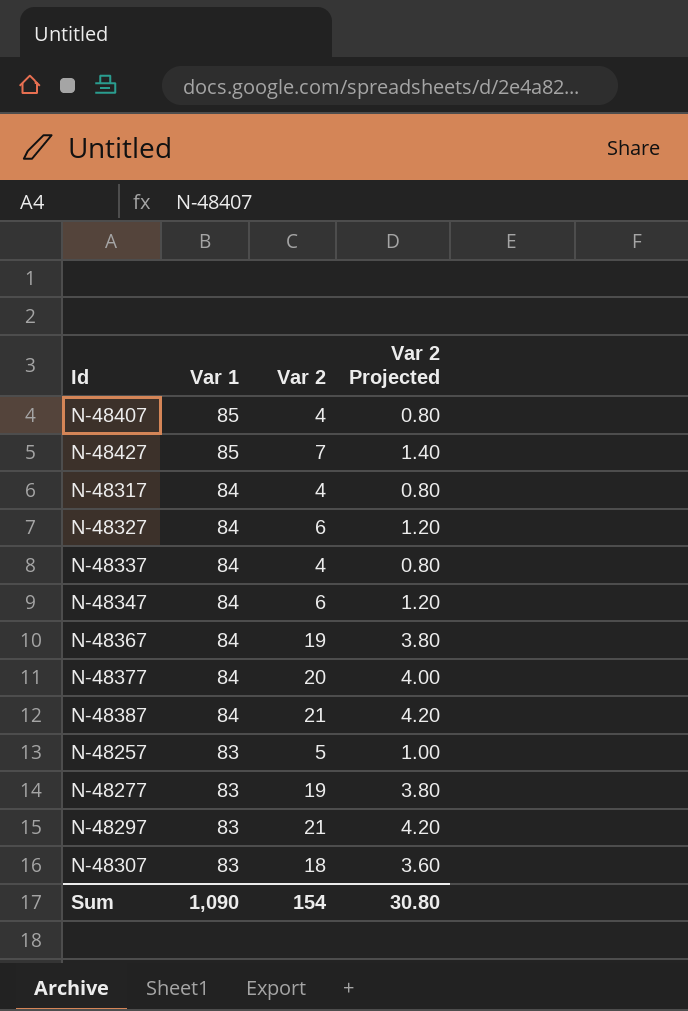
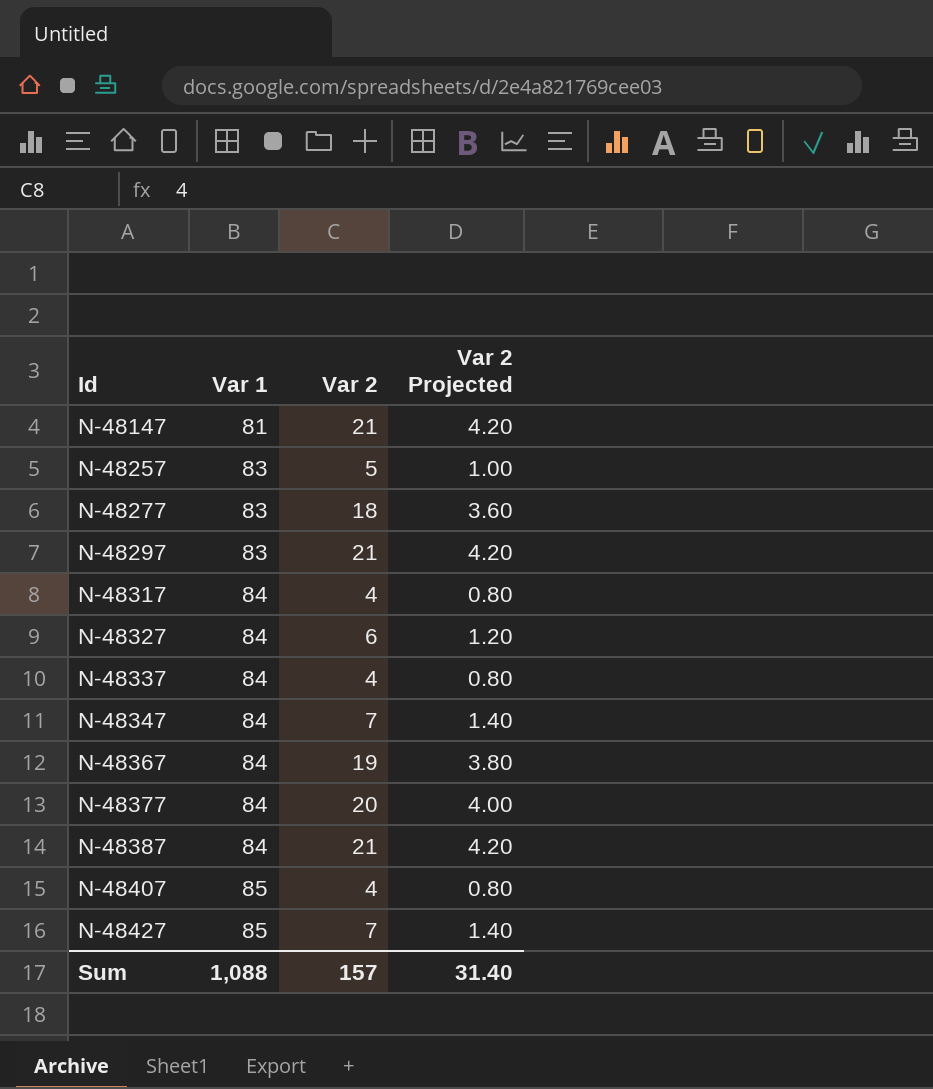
row order: Var 1 descending -> Id ascending
row N-48307: 83 | 18 | 3.60 -> none
row N-48147: none -> 81 | 21 | 4.20
N-48277 | Var 2: 19 -> 18
N-48277 | Var 2 Projected: 3.80 -> 3.60
N-48347 | Var 2: 6 -> 7
N-48347 | Var 2 Projected: 1.20 -> 1.40
Sum | Var 1: 1,090 -> 1,088
Sum | Var 2: 154 -> 157
Sum | Var 2 Projected: 30.80 -> 31.40

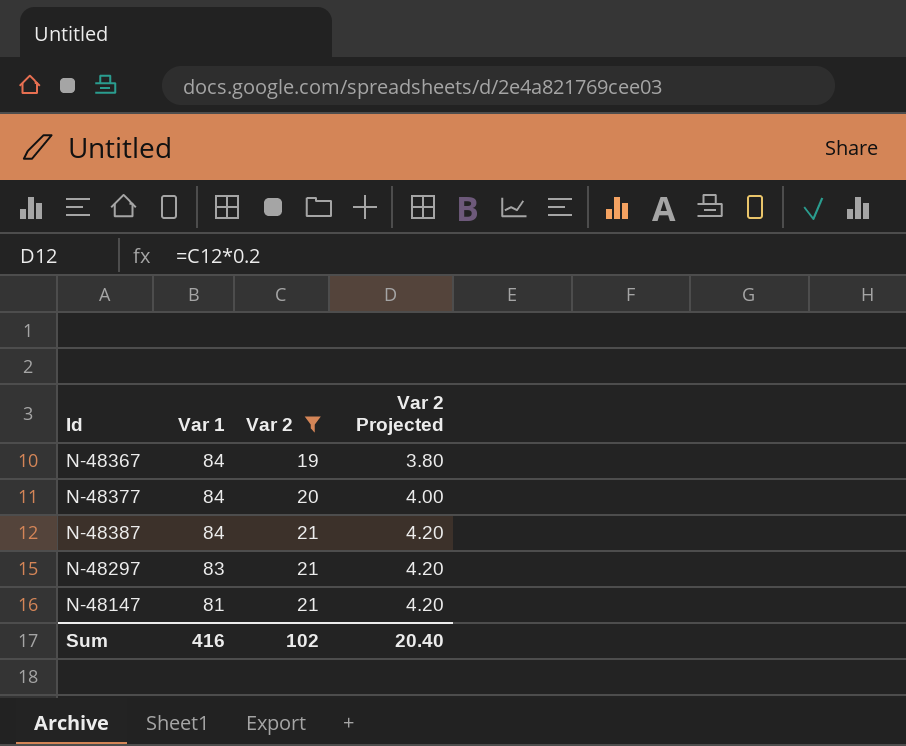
filter: none -> Var 2 >= 19
row order: Id ascending -> Var 1 descending
Sum | Var 1: 1,088 -> 416
Sum | Var 2: 157 -> 102
Sum | Var 2 Projected: 31.40 -> 20.40

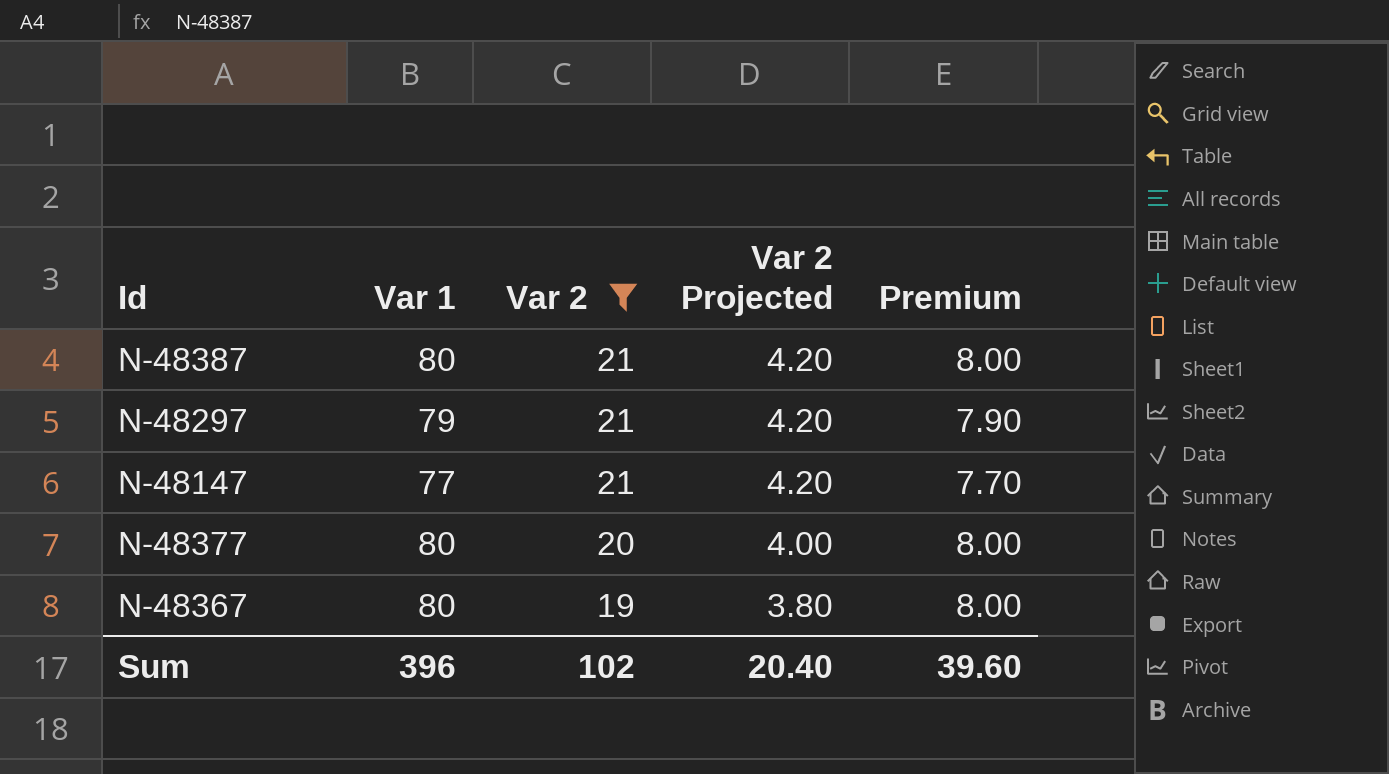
row order: Var 1 descending -> Var 2 descending
column Premium | formula: none -> [Var 1] * 0.1
N-48387 | Var 1: 84 -> 80
N-48297 | Var 1: 83 -> 79
N-48147 | Var 1: 81 -> 77
N-48377 | Var 1: 84 -> 80
N-48367 | Var 1: 84 -> 80
Sum | Var 1: 416 -> 396

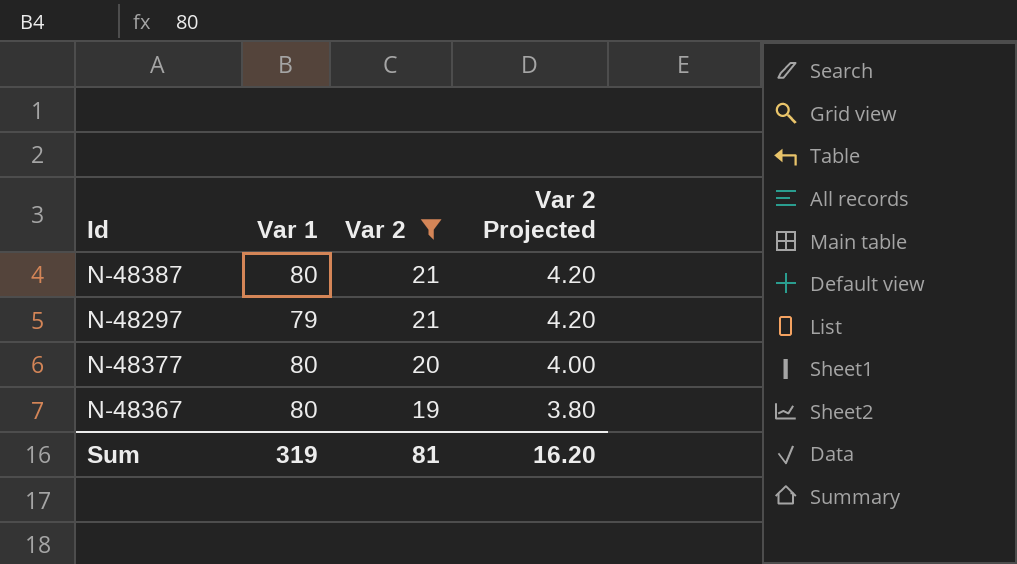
column Premium | formula: [Var 1] * 0.1 -> none
row N-48147: 77 | 21 | 4.20 | 7.70 -> none
Sum | Var 1: 396 -> 319
Sum | Var 2: 102 -> 81
Sum | Var 2 Projected: 20.40 -> 16.20

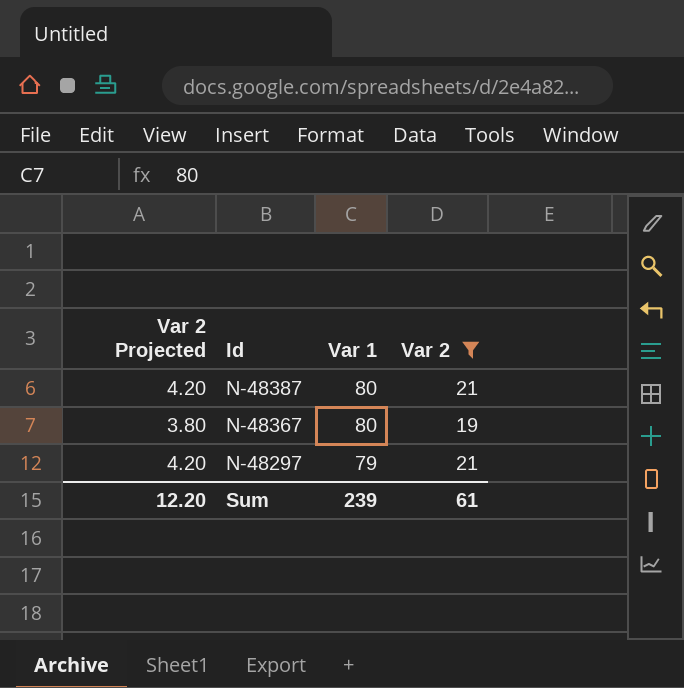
row order: Var 2 descending -> Id descending
column Var 2 Projected | position: 4 -> 1
row N-48377: 80 | 20 | 4.00 -> none
Sum | Var 2 Projected: 16.20 -> 12.20
Sum | Var 1: 319 -> 239
Sum | Var 2: 81 -> 61

